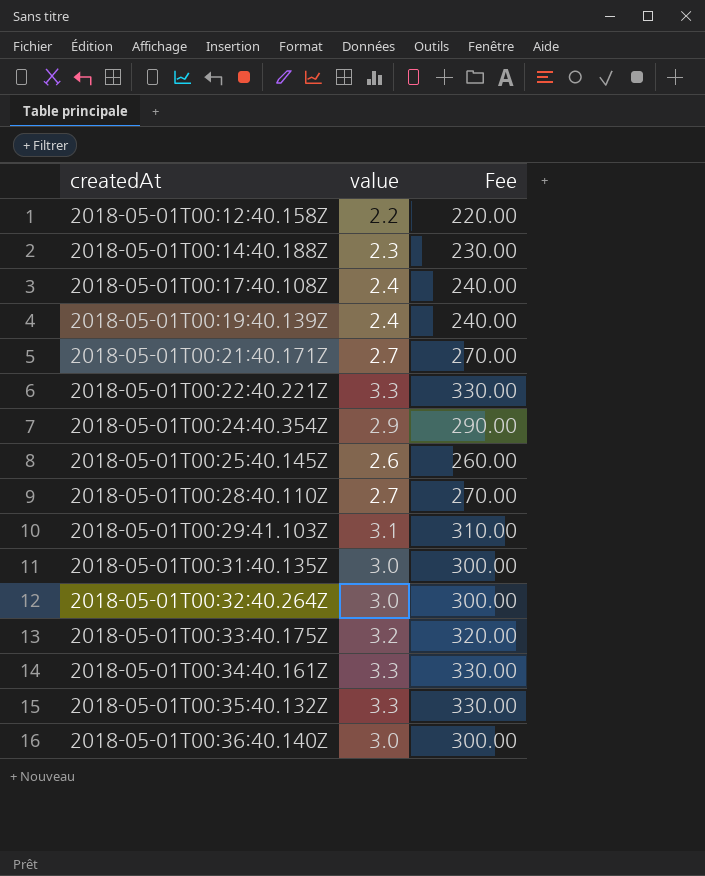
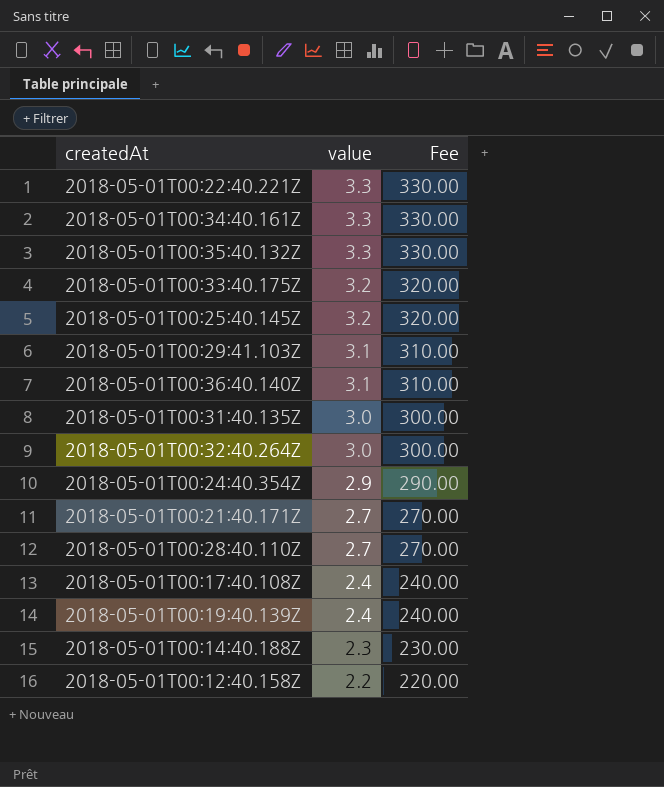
row order: createdAt ascending -> value descending
2018-05-01T00:25:40.145Z | value: 2.6 -> 3.2
2018-05-01T00:25:40.145Z | Fee: 260.00 -> 320.00
2018-05-01T00:36:40.140Z | value: 3.0 -> 3.1
2018-05-01T00:36:40.140Z | Fee: 300.00 -> 310.00

